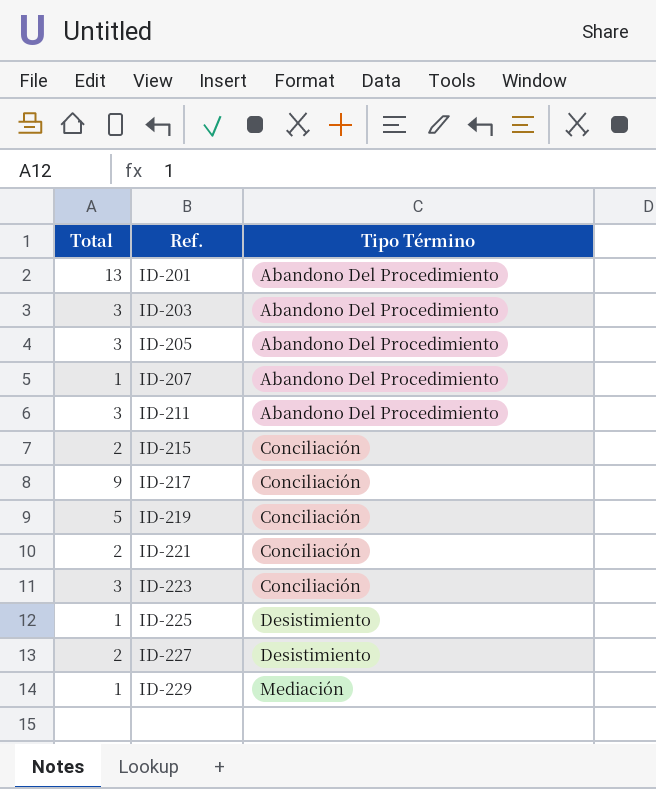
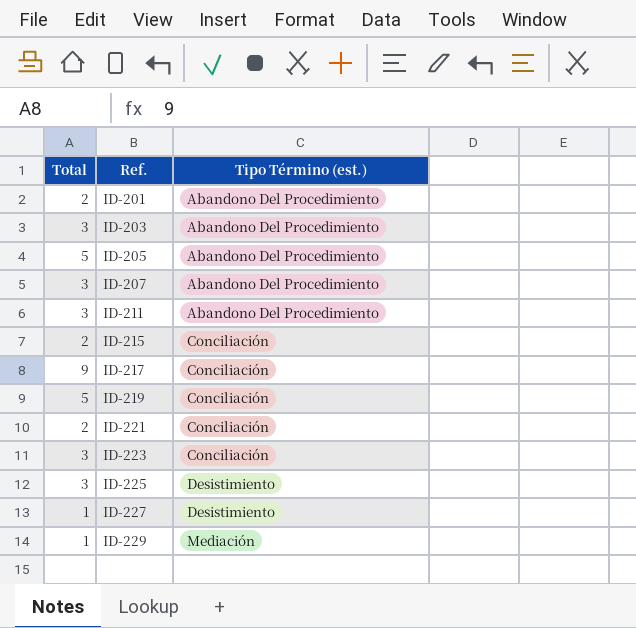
column name: Tipo Término -> Tipo Término (est.)
ID-201 | Total: 13 -> 2
ID-205 | Total: 3 -> 5
ID-207 | Total: 1 -> 3
ID-225 | Total: 1 -> 3
ID-227 | Total: 2 -> 1

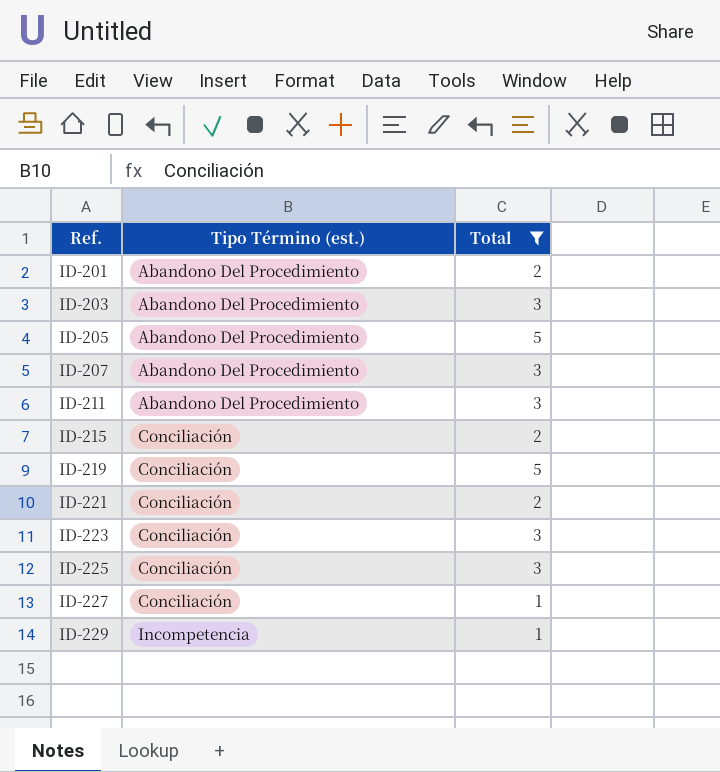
filter: none -> Total != 9
column Total | position: 1 -> 3
ID-225 | Tipo Término (est.): Desistimiento -> Conciliación
ID-227 | Tipo Término (est.): Desistimiento -> Conciliación
ID-229 | Tipo Término (est.): Mediación -> Incompetencia

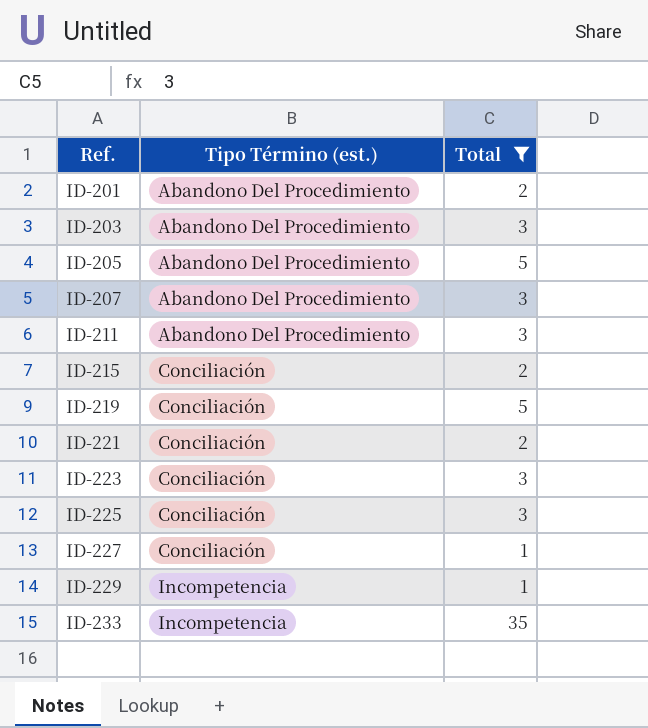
row ID-233: none -> Incompetencia | 35

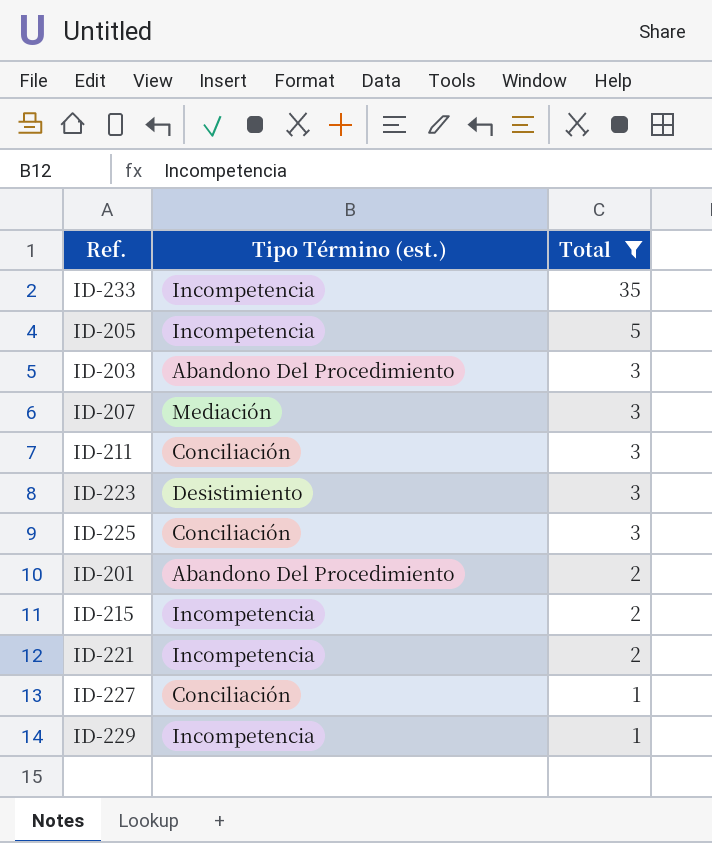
row order: Ref. ascending -> Total descending
row ID-219: Conciliación | 5 -> none
ID-205 | Tipo Término (est.): Abandono Del Procedimiento -> Incompetencia
ID-207 | Tipo Término (est.): Abandono Del Procedimiento -> Mediación
ID-211 | Tipo Término (est.): Abandono Del Procedimiento -> Conciliación
ID-223 | Tipo Término (est.): Conciliación -> Desistimiento
ID-215 | Tipo Término (est.): Conciliación -> Incompetencia
ID-221 | Tipo Término (est.): Conciliación -> Incompetencia

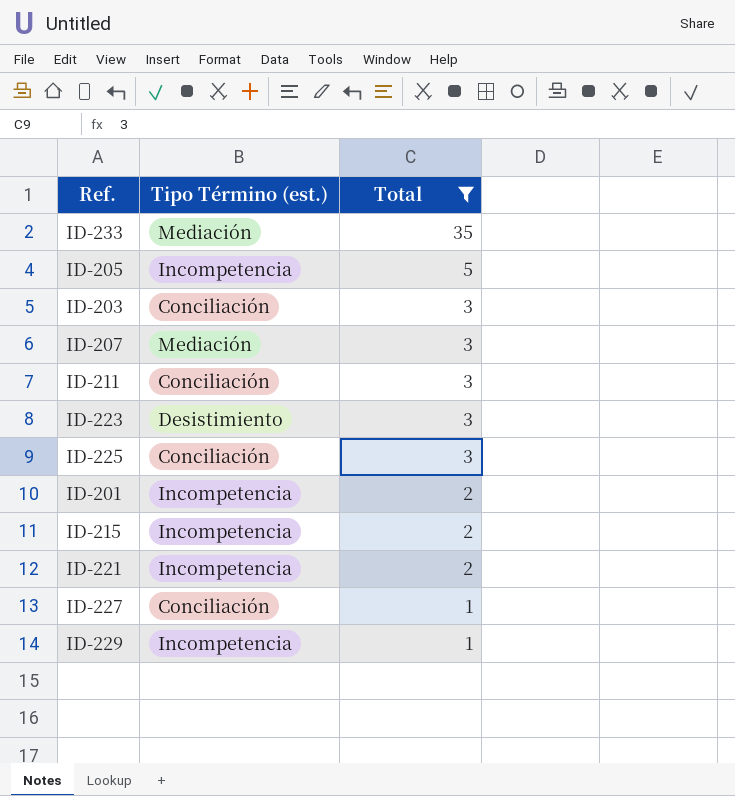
ID-233 | Tipo Término (est.): Incompetencia -> Mediación
ID-203 | Tipo Término (est.): Abandono Del Procedimiento -> Conciliación
ID-201 | Tipo Término (est.): Abandono Del Procedimiento -> Incompetencia

